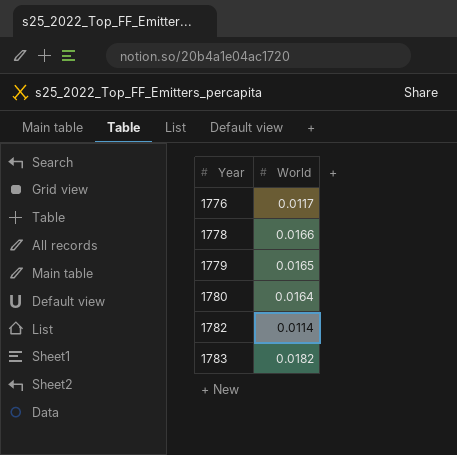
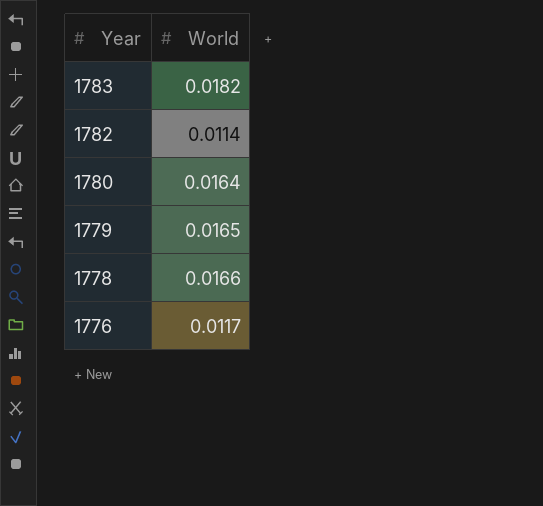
row order: Year ascending -> Year descending

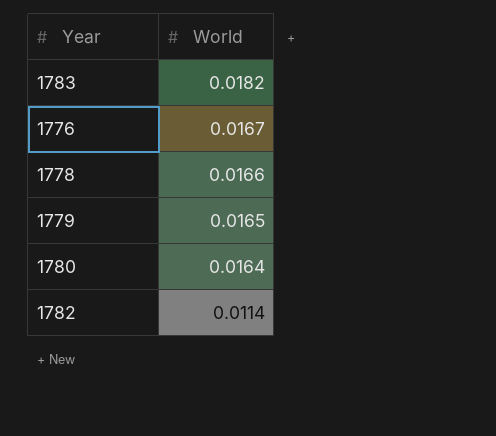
row order: Year descending -> World descending
1776 | World: 0.0117 -> 0.0167

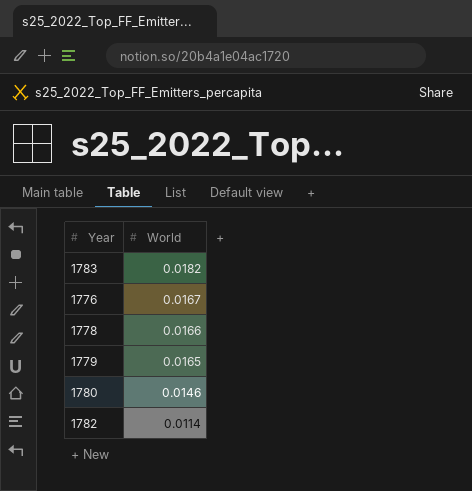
1780 | World: 0.0164 -> 0.0146

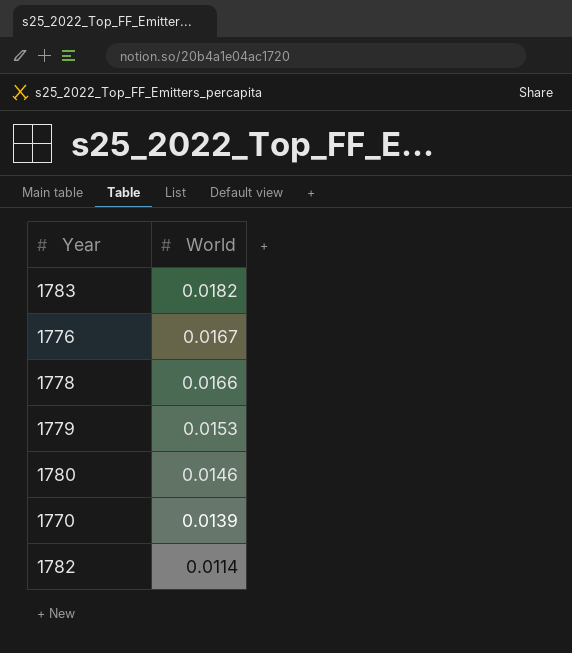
1779 | World: 0.0165 -> 0.0153
row 1770: none -> 0.0139

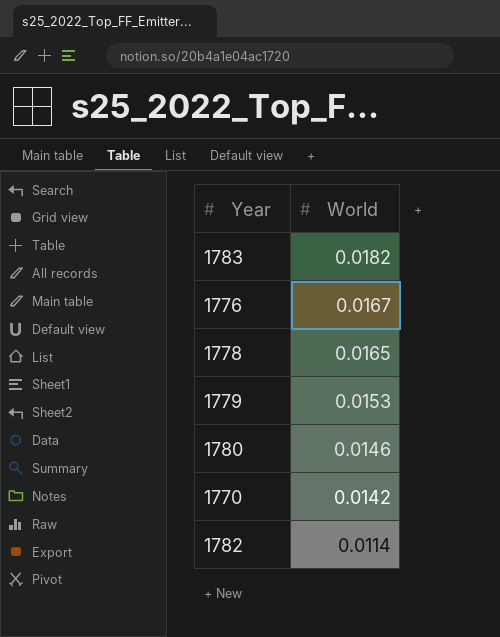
1778 | World: 0.0166 -> 0.0165
1770 | World: 0.0139 -> 0.0142

